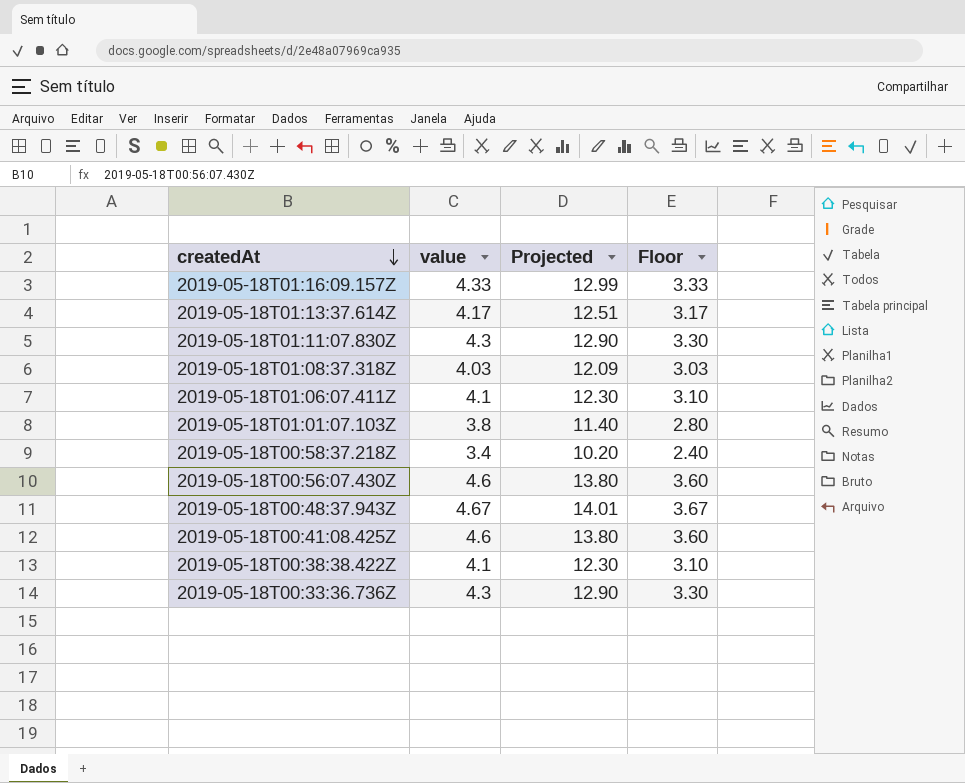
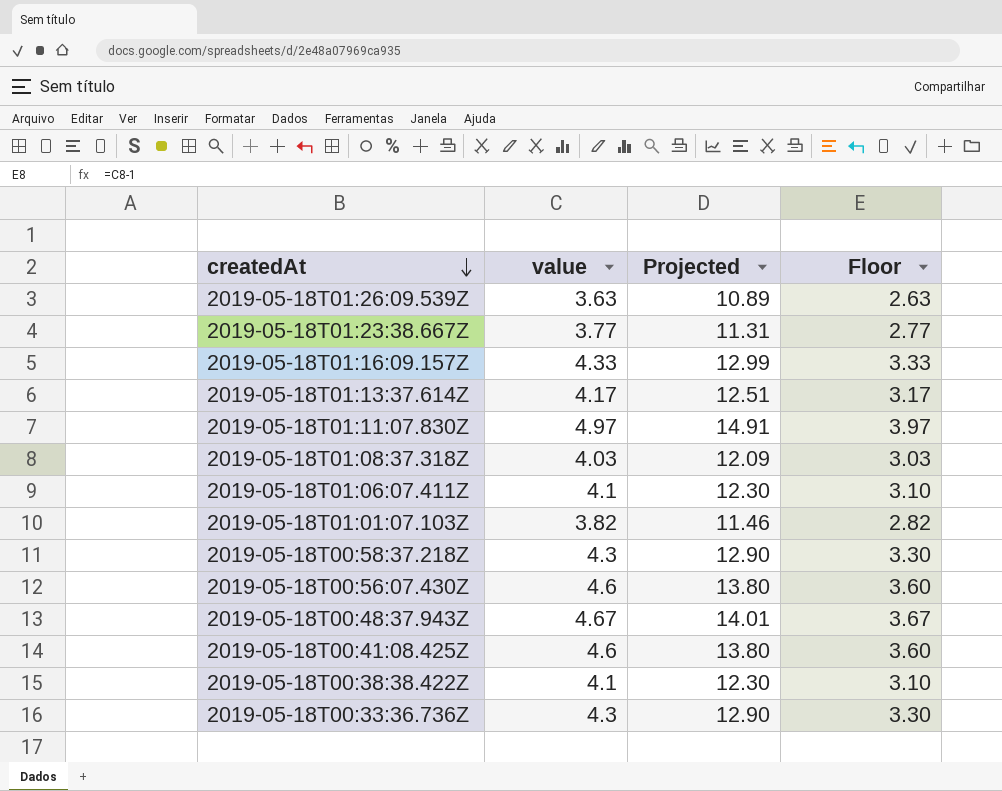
row 2019-05-18T01:26:09.539Z: none -> 3.63 | 10.89 | 2.63
row 2019-05-18T01:23:38.667Z: none -> 3.77 | 11.31 | 2.77
2019-05-18T01:11:07.830Z | value: 4.3 -> 4.97
2019-05-18T01:11:07.830Z | Projected: 12.90 -> 14.91
2019-05-18T01:11:07.830Z | Floor: 3.30 -> 3.97
2019-05-18T01:01:07.103Z | value: 3.8 -> 3.82
2019-05-18T01:01:07.103Z | Projected: 11.40 -> 11.46
2019-05-18T01:01:07.103Z | Floor: 2.80 -> 2.82
2019-05-18T00:58:37.218Z | value: 3.4 -> 4.3
2019-05-18T00:58:37.218Z | Projected: 10.20 -> 12.90
2019-05-18T00:58:37.218Z | Floor: 2.40 -> 3.30

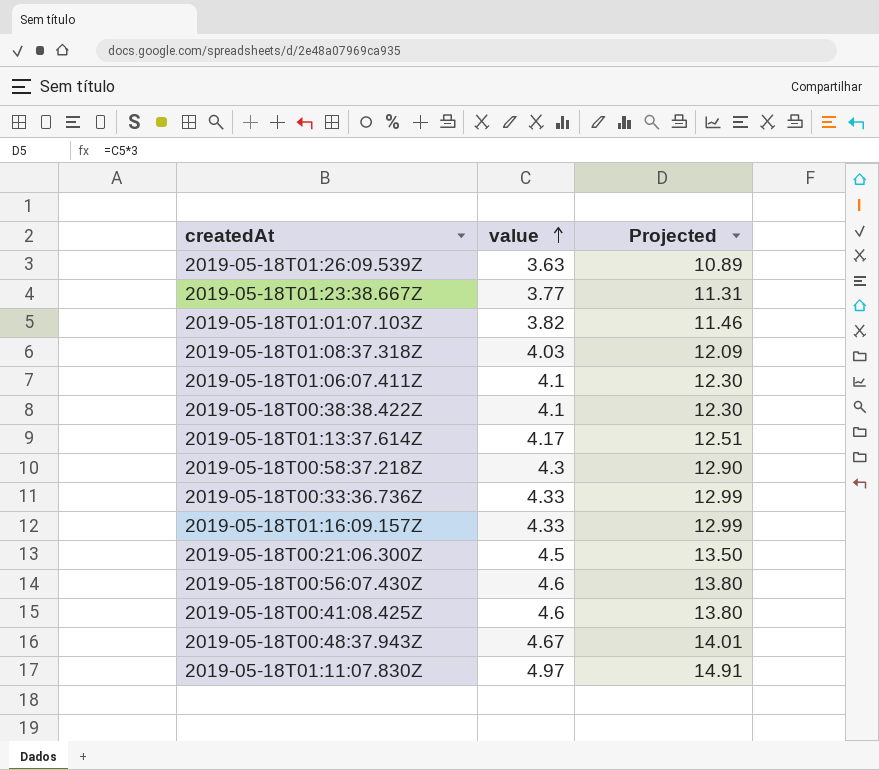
row order: createdAt descending -> value ascending
column Floor | formula: [value] - 1 -> none
2019-05-18T00:33:36.736Z | value: 4.3 -> 4.33
2019-05-18T00:33:36.736Z | Projected: 12.90 -> 12.99
row 2019-05-18T00:21:06.300Z: none -> 4.5 | 13.50

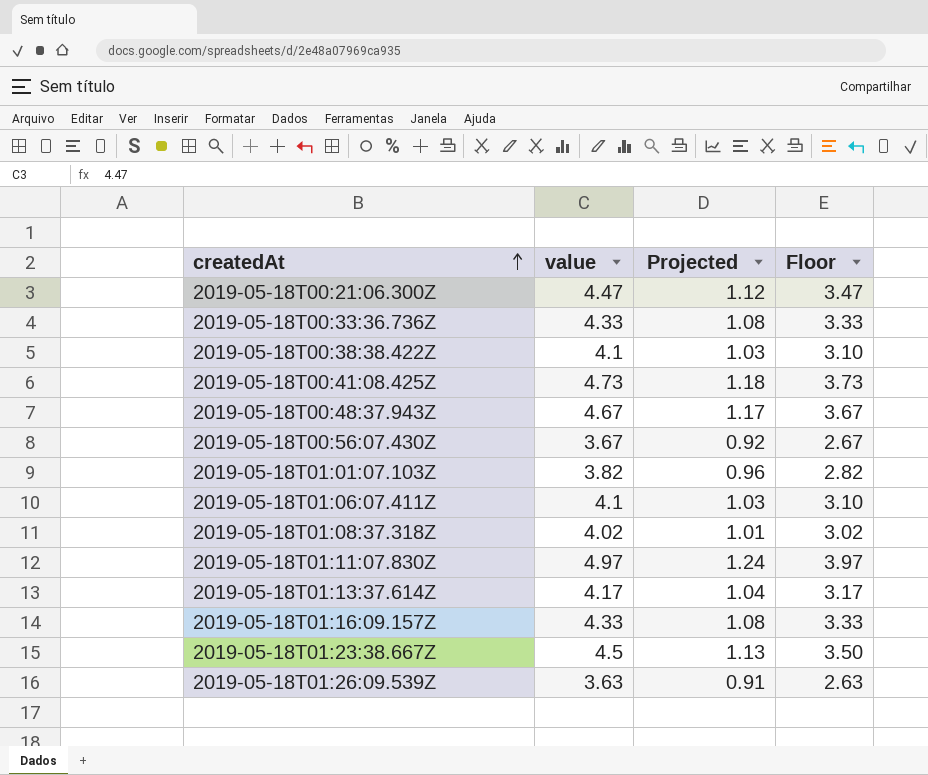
row order: value ascending -> createdAt ascending
column Projected | formula: [value] * 3 -> [value] * 0.25
column Floor | formula: none -> [value] - 1
row 2019-05-18T00:58:37.218Z: 4.3 | 12.90 -> none
2019-05-18T00:21:06.300Z | value: 4.5 -> 4.47
2019-05-18T00:41:08.425Z | value: 4.6 -> 4.73
2019-05-18T00:56:07.430Z | value: 4.6 -> 3.67
2019-05-18T01:08:37.318Z | value: 4.03 -> 4.02
2019-05-18T01:23:38.667Z | value: 3.77 -> 4.5

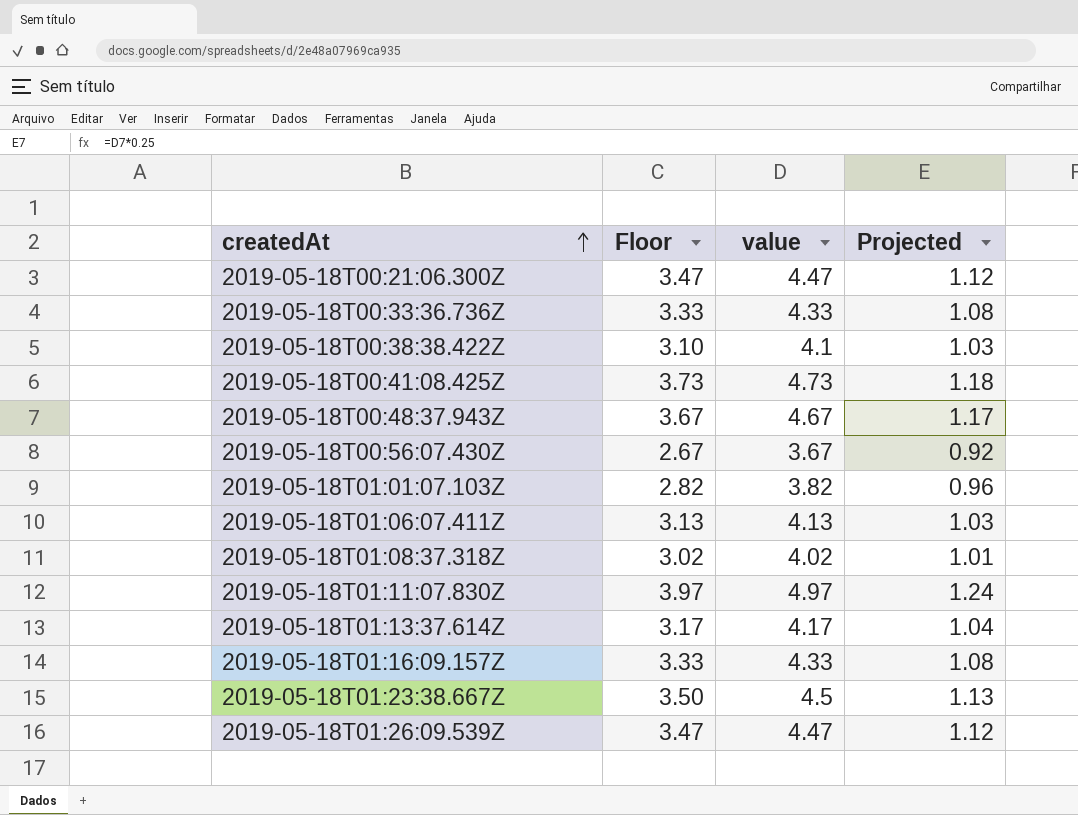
column Floor | position: 4 -> 2
2019-05-18T01:06:07.411Z | Floor: 3.10 -> 3.13
2019-05-18T01:06:07.411Z | value: 4.1 -> 4.13
2019-05-18T01:26:09.539Z | Floor: 2.63 -> 3.47
2019-05-18T01:26:09.539Z | value: 3.63 -> 4.47
2019-05-18T01:26:09.539Z | Projected: 0.91 -> 1.12

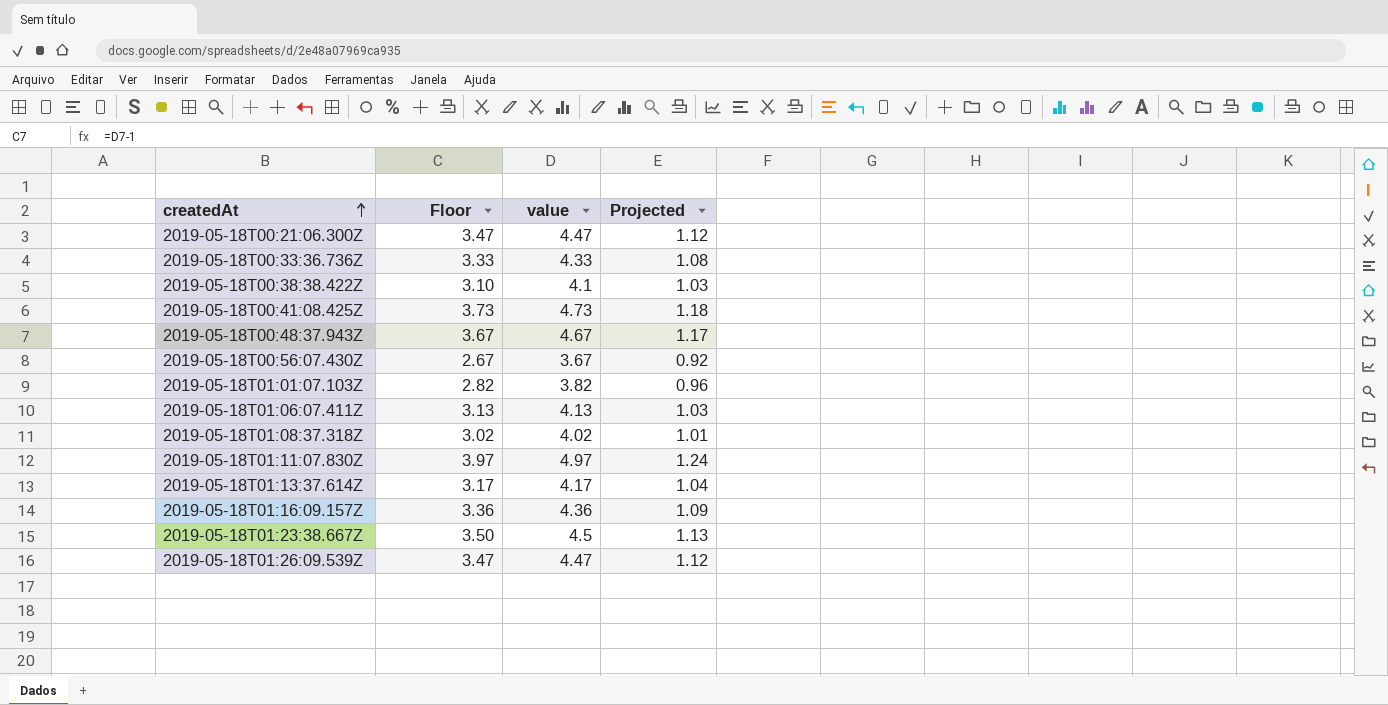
2019-05-18T01:16:09.157Z | Floor: 3.33 -> 3.36
2019-05-18T01:16:09.157Z | value: 4.33 -> 4.36
2019-05-18T01:16:09.157Z | Projected: 1.08 -> 1.09

